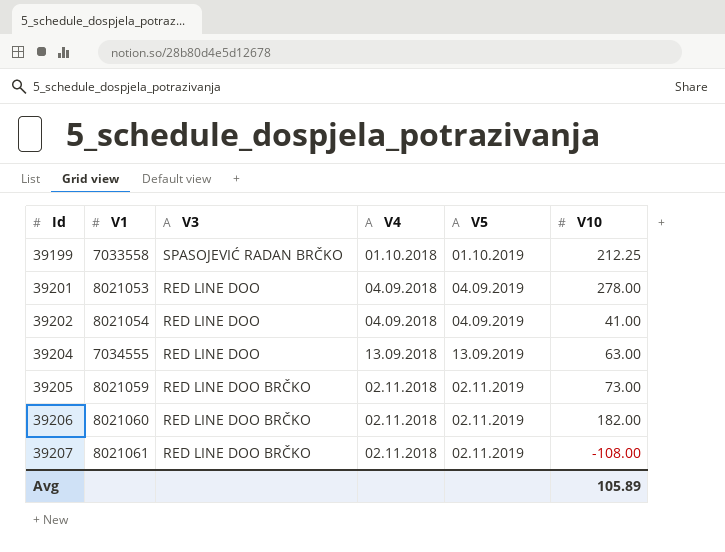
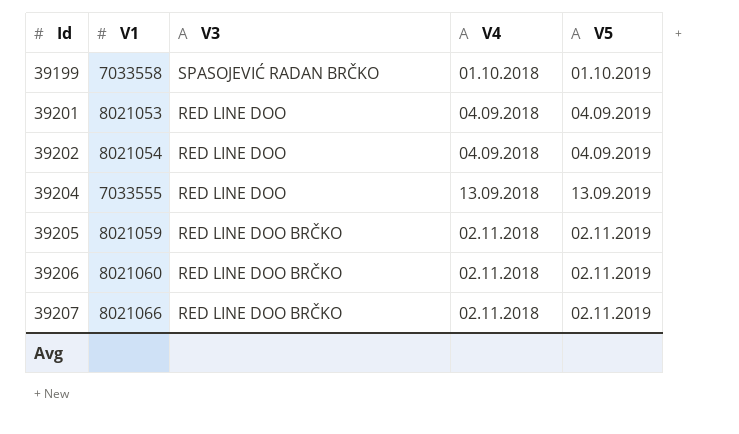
column V10 | position: 6 -> none
39204 | V1: 7034555 -> 7033555
39207 | V1: 8021061 -> 8021066

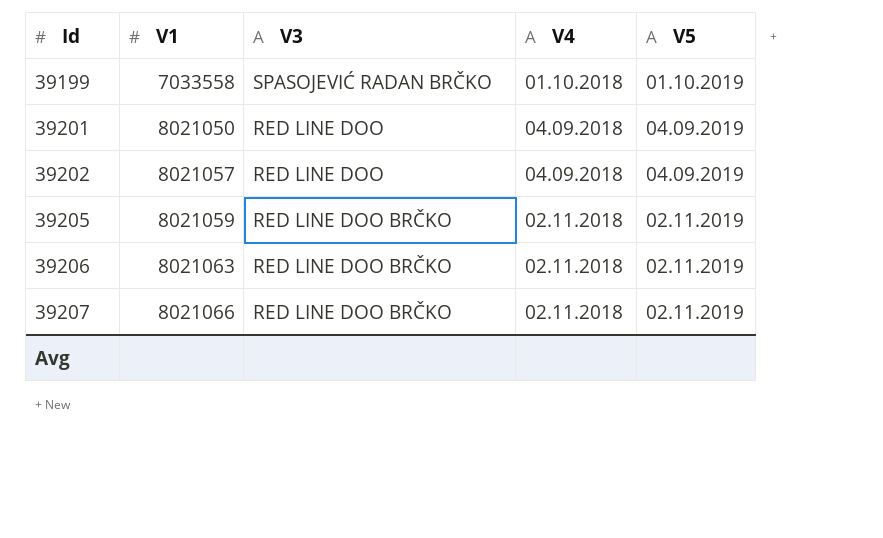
row 39204: 7033555 | RED LINE DOO | 13.09.2018 | 13.09.2019 -> none
39201 | V1: 8021053 -> 8021050
39202 | V1: 8021054 -> 8021057
39206 | V1: 8021060 -> 8021063

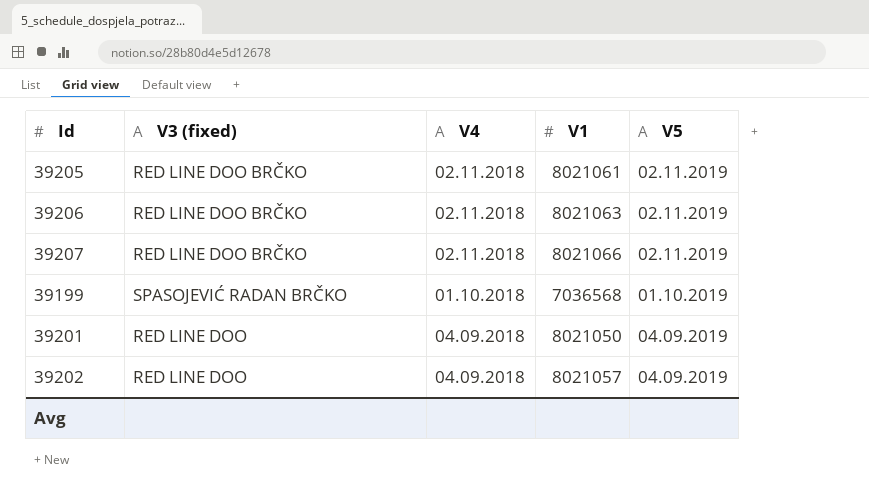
row order: Id ascending -> V4 descending
column name: V3 -> V3 (fixed)
column V1 | position: 2 -> 4
39205 | V1: 8021059 -> 8021061
39199 | V1: 7033558 -> 7036568

